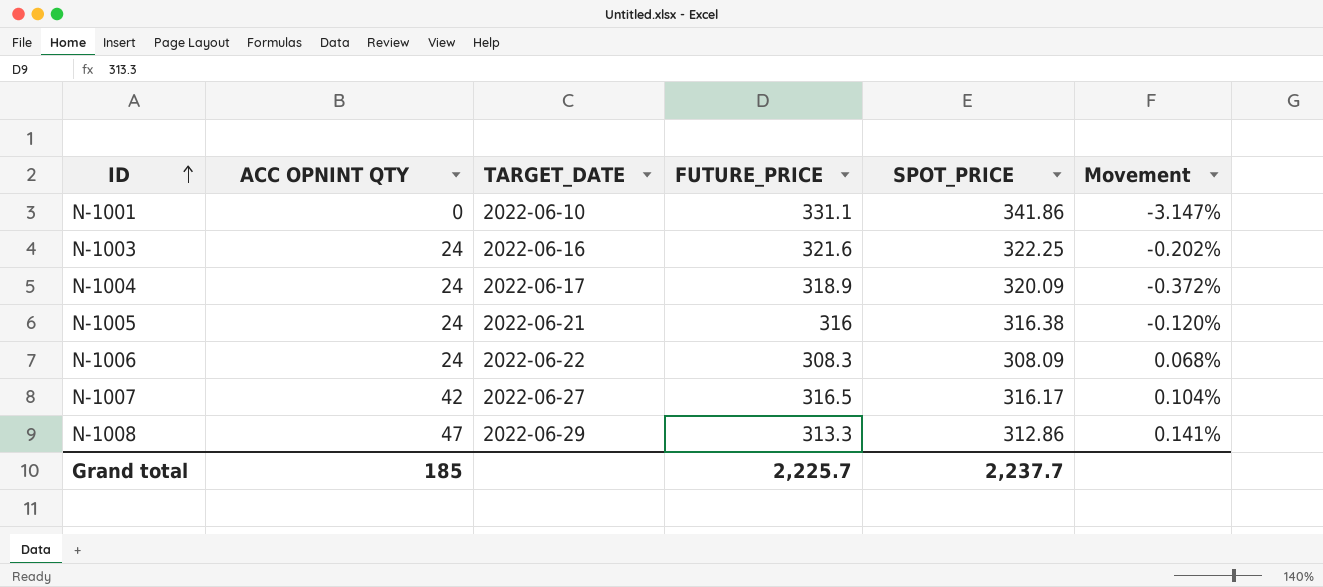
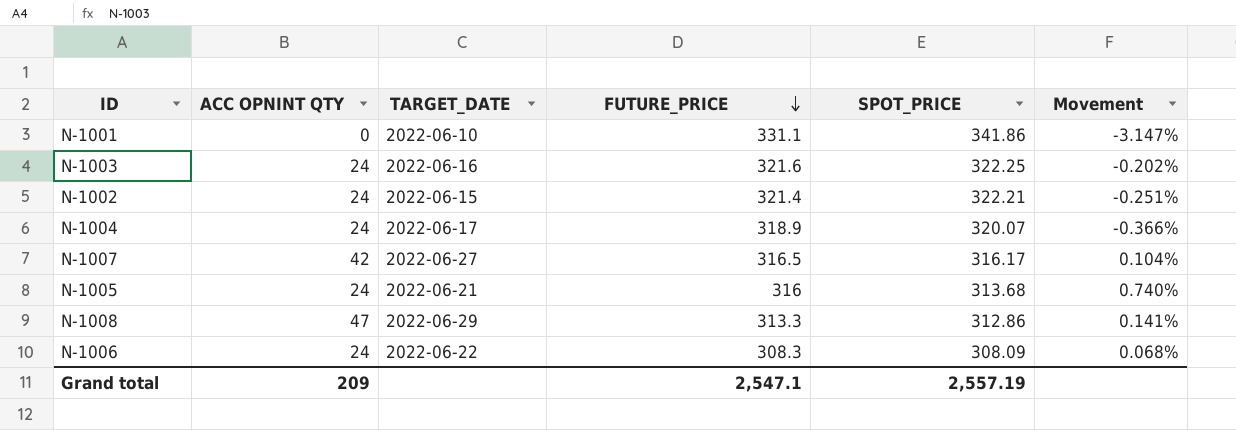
row order: ID ascending -> FUTURE_PRICE descending
row N-1002: none -> 24 | 2022-06-15 | 321.4 | 322.21 | -0.251%
N-1004 | SPOT_PRICE: 320.09 -> 320.07
N-1004 | Movement: -0.372% -> -0.366%
N-1005 | SPOT_PRICE: 316.38 -> 313.68
N-1005 | Movement: -0.120% -> 0.740%
Grand total | ACC OPNINT QTY: 185 -> 209
Grand total | FUTURE_PRICE: 2,225.7 -> 2,547.1
Grand total | SPOT_PRICE: 2,237.7 -> 2,557.19

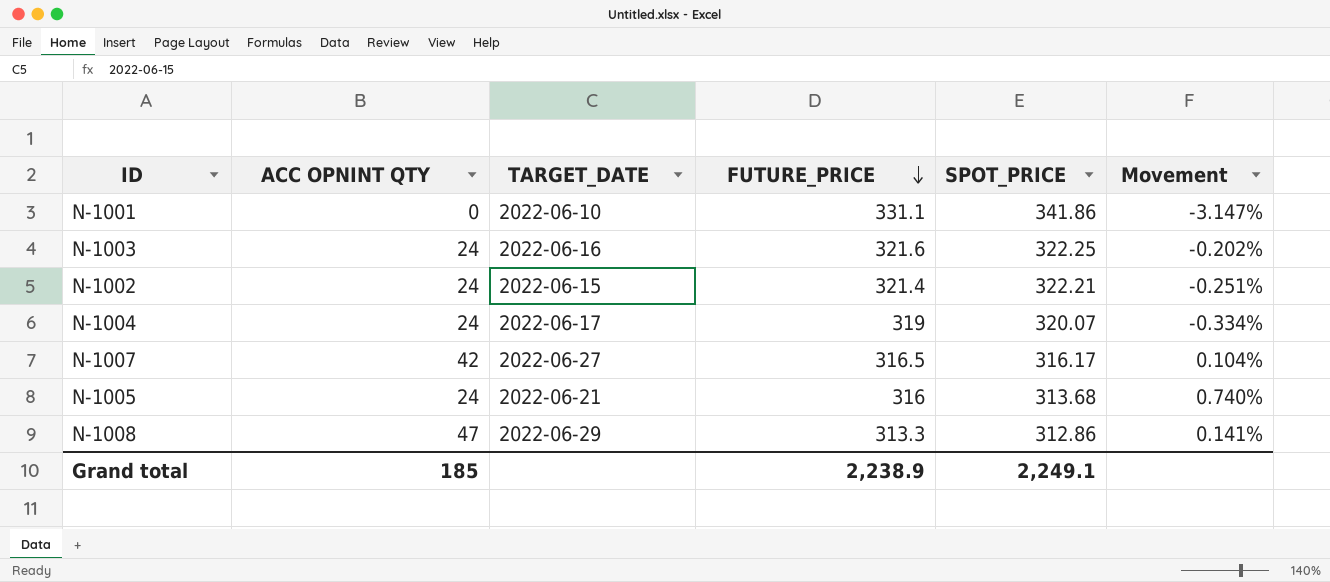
row N-1006: 24 | 2022-06-22 | 308.3 | 308.09 | 0.068% -> none
N-1004 | FUTURE_PRICE: 318.9 -> 319
N-1004 | Movement: -0.366% -> -0.334%
Grand total | ACC OPNINT QTY: 209 -> 185
Grand total | FUTURE_PRICE: 2,547.1 -> 2,238.9
Grand total | SPOT_PRICE: 2,557.19 -> 2,249.1

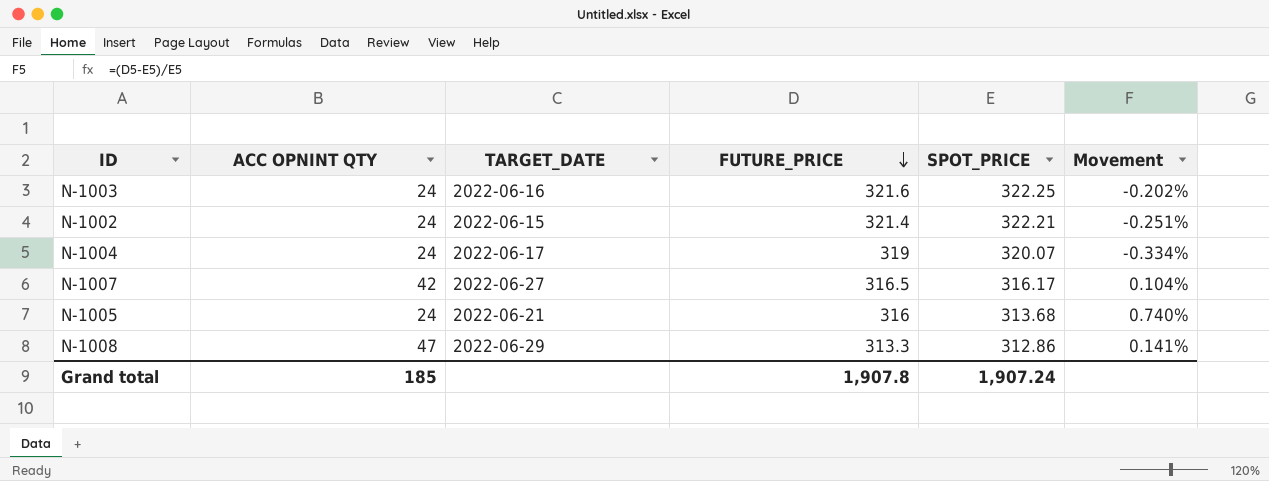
row N-1001: 0 | 2022-06-10 | 331.1 | 341.86 | -3.147% -> none
Grand total | FUTURE_PRICE: 2,238.9 -> 1,907.8
Grand total | SPOT_PRICE: 2,249.1 -> 1,907.24

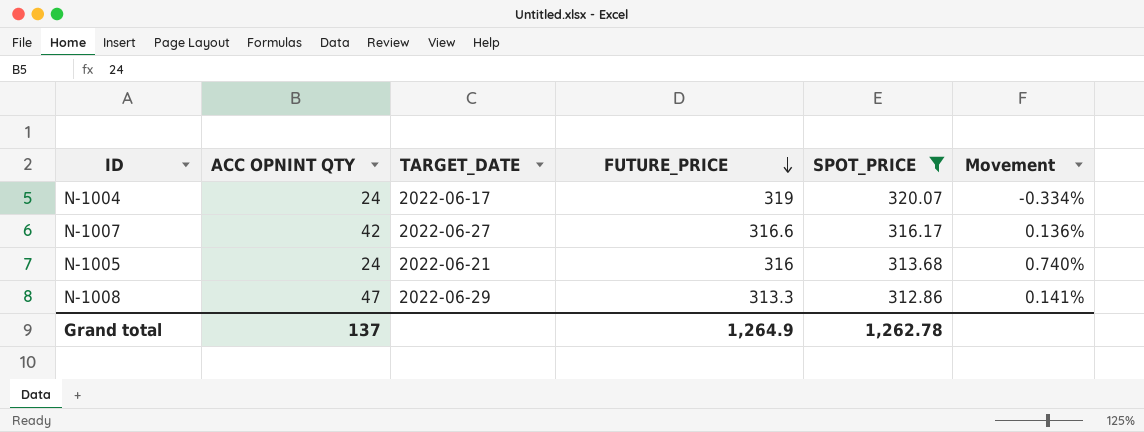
filter: none -> SPOT_PRICE <= 320.07
N-1007 | FUTURE_PRICE: 316.5 -> 316.6
N-1007 | Movement: 0.104% -> 0.136%
Grand total | ACC OPNINT QTY: 185 -> 137
Grand total | FUTURE_PRICE: 1,907.8 -> 1,264.9
Grand total | SPOT_PRICE: 1,907.24 -> 1,262.78

